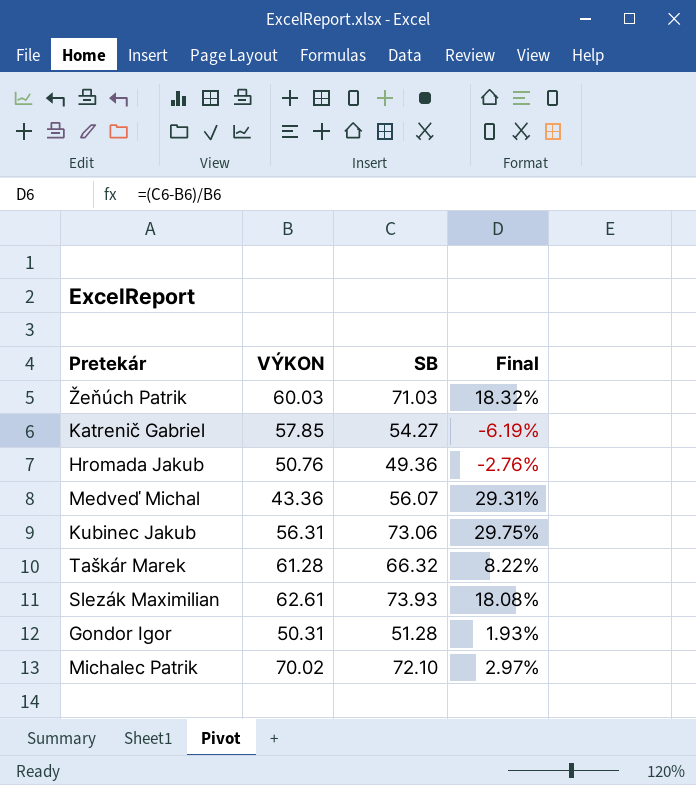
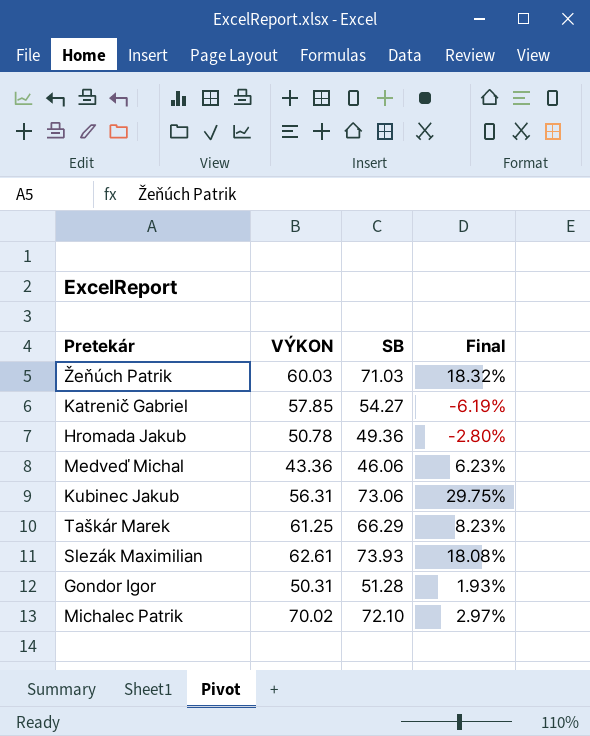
Hromada Jakub | VÝKON: 50.76 -> 50.78
Hromada Jakub | Final: -2.76% -> -2.80%
Medveď Michal | SB: 56.07 -> 46.06
Medveď Michal | Final: 29.31% -> 6.23%
Taškár Marek | VÝKON: 61.28 -> 61.25
Taškár Marek | SB: 66.32 -> 66.29
Taškár Marek | Final: 8.22% -> 8.23%

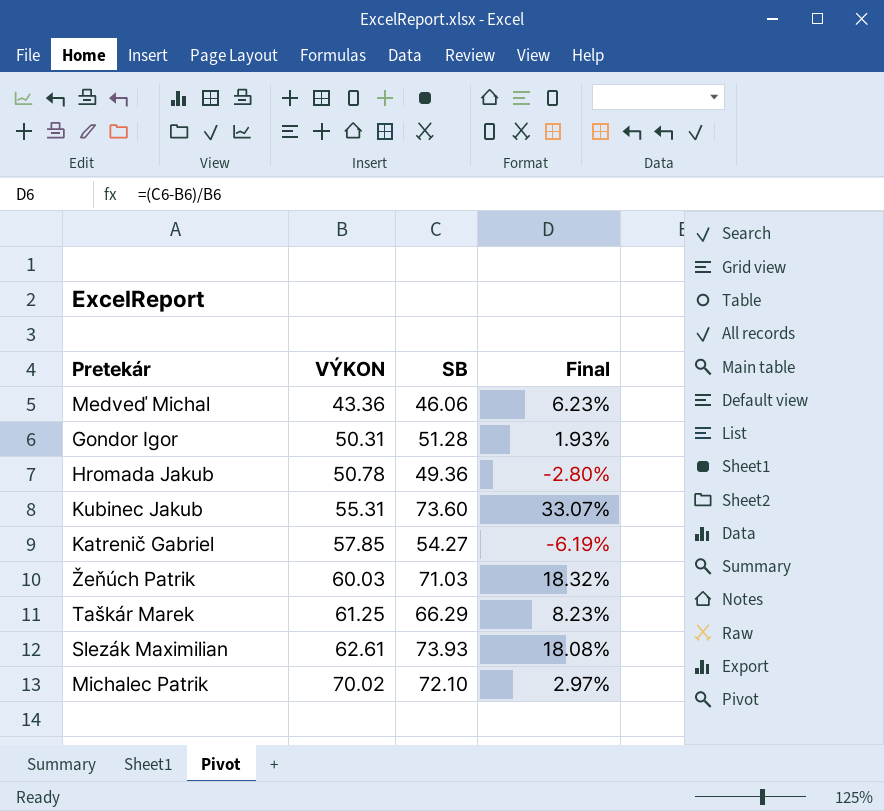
row order: none -> VÝKON ascending
Kubinec Jakub | VÝKON: 56.31 -> 55.31
Kubinec Jakub | SB: 73.06 -> 73.60
Kubinec Jakub | Final: 29.75% -> 33.07%

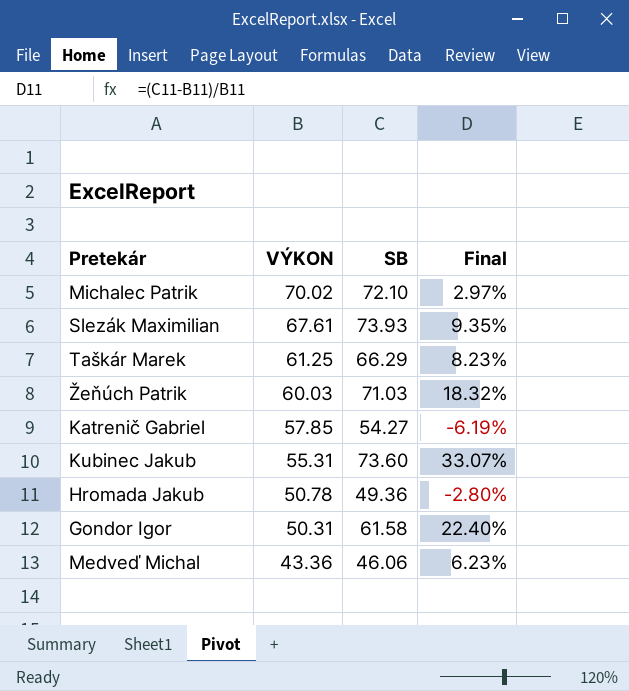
row order: VÝKON ascending -> VÝKON descending
Slezák Maximilian | VÝKON: 62.61 -> 67.61
Slezák Maximilian | Final: 18.08% -> 9.35%
Gondor Igor | SB: 51.28 -> 61.58
Gondor Igor | Final: 1.93% -> 22.40%

